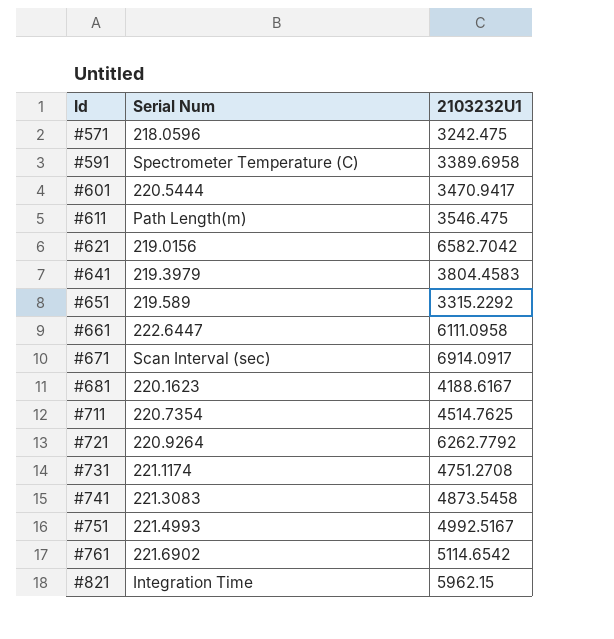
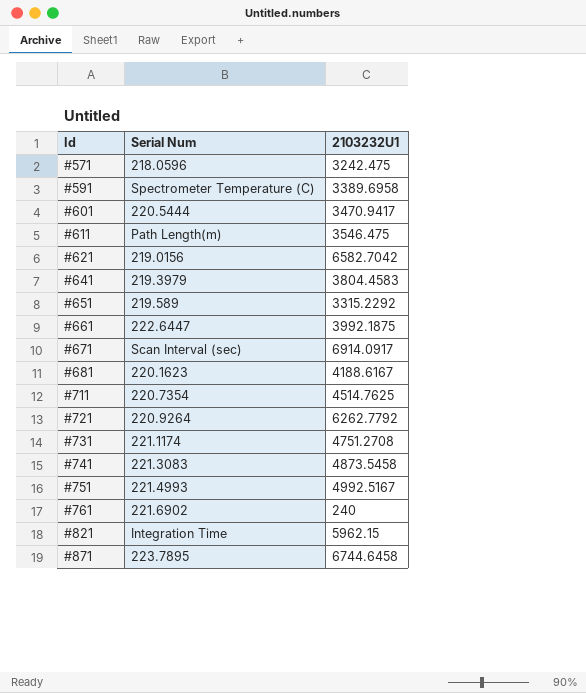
#661 | 2103232U1: 6111.0958 -> 3992.1875
#761 | 2103232U1: 5114.6542 -> 240
row #871: none -> 223.7895 | 6744.6458

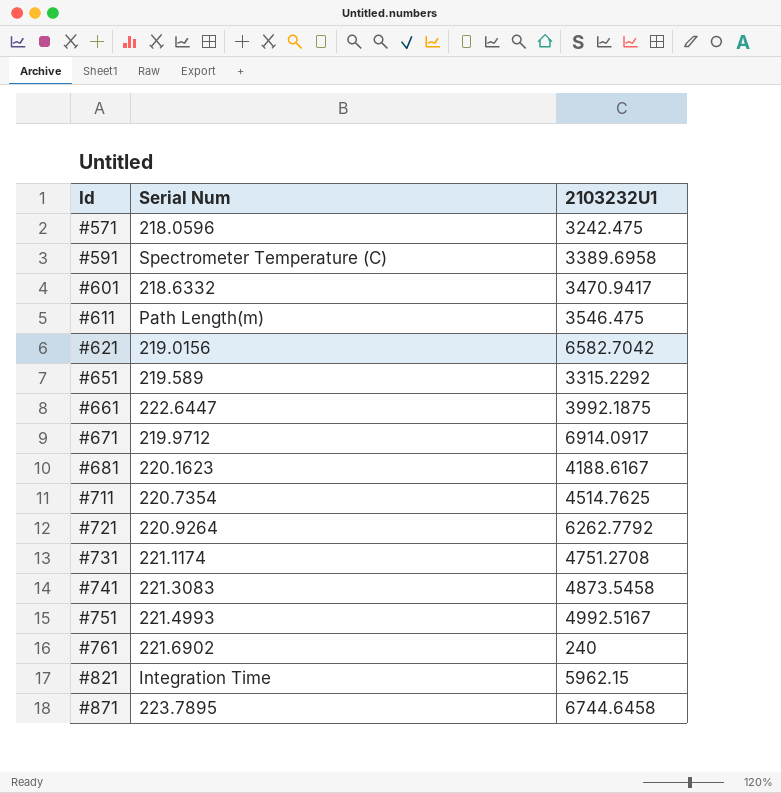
row #641: 219.3979 | 3804.4583 -> none
#601 | Serial Num: 220.5444 -> 218.6332
#671 | Serial Num: Scan Interval (sec) -> 219.9712

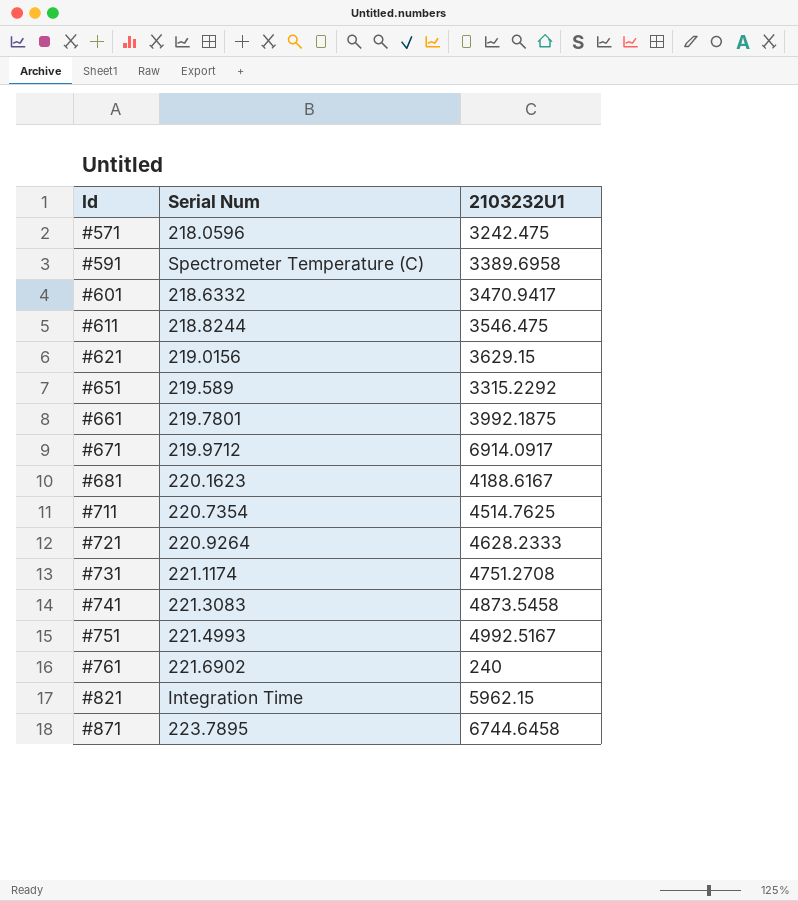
#611 | Serial Num: Path Length(m) -> 218.8244
#621 | 2103232U1: 6582.7042 -> 3629.15
#661 | Serial Num: 222.6447 -> 219.7801
#721 | 2103232U1: 6262.7792 -> 4628.2333

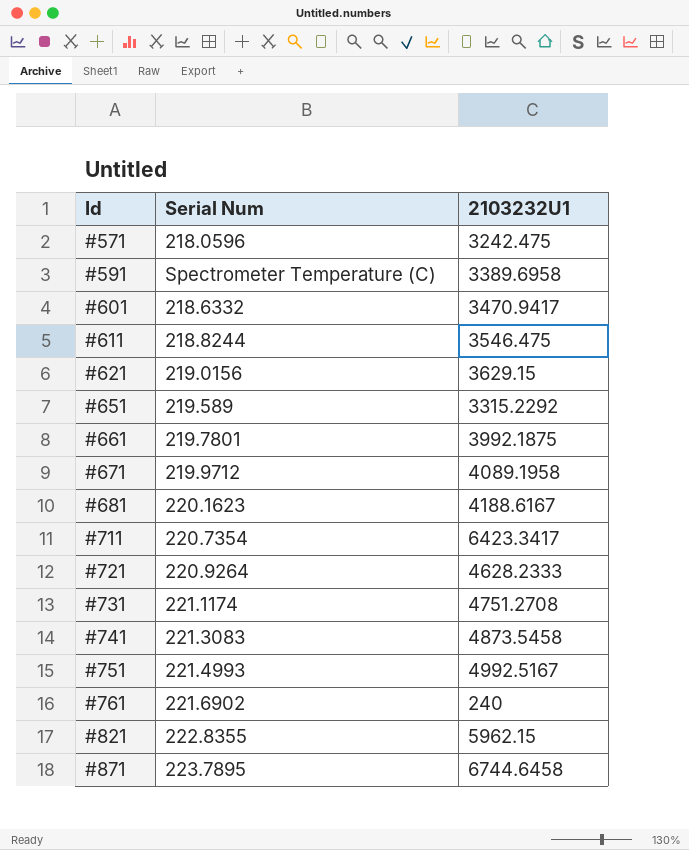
#671 | 2103232U1: 6914.0917 -> 4089.1958
#711 | 2103232U1: 4514.7625 -> 6423.3417
#821 | Serial Num: Integration Time -> 222.8355

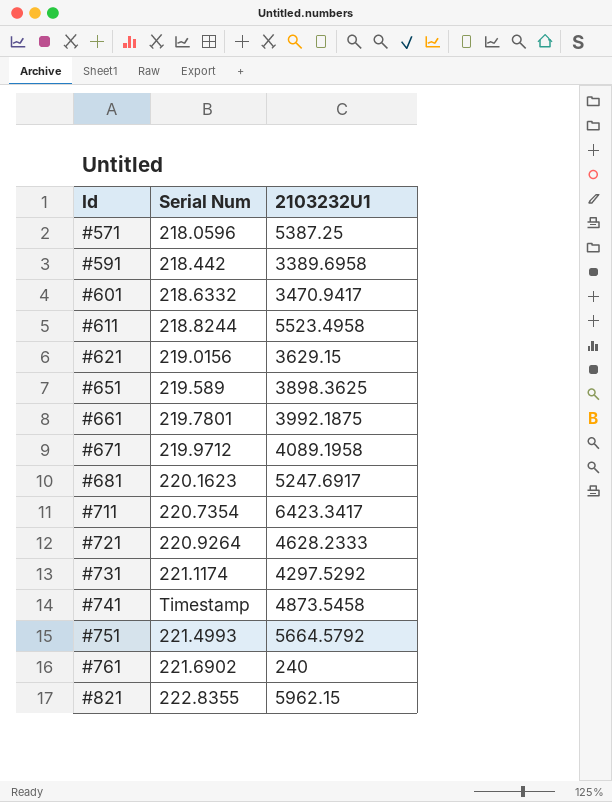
row #871: 223.7895 | 6744.6458 -> none
#571 | 2103232U1: 3242.475 -> 5387.25
#591 | Serial Num: Spectrometer Temperature (C) -> 218.442
#611 | 2103232U1: 3546.475 -> 5523.4958
#651 | 2103232U1: 3315.2292 -> 3898.3625
#681 | 2103232U1: 4188.6167 -> 5247.6917
#731 | 2103232U1: 4751.2708 -> 4297.5292
#741 | Serial Num: 221.3083 -> Timestamp
#751 | 2103232U1: 4992.5167 -> 5664.5792

